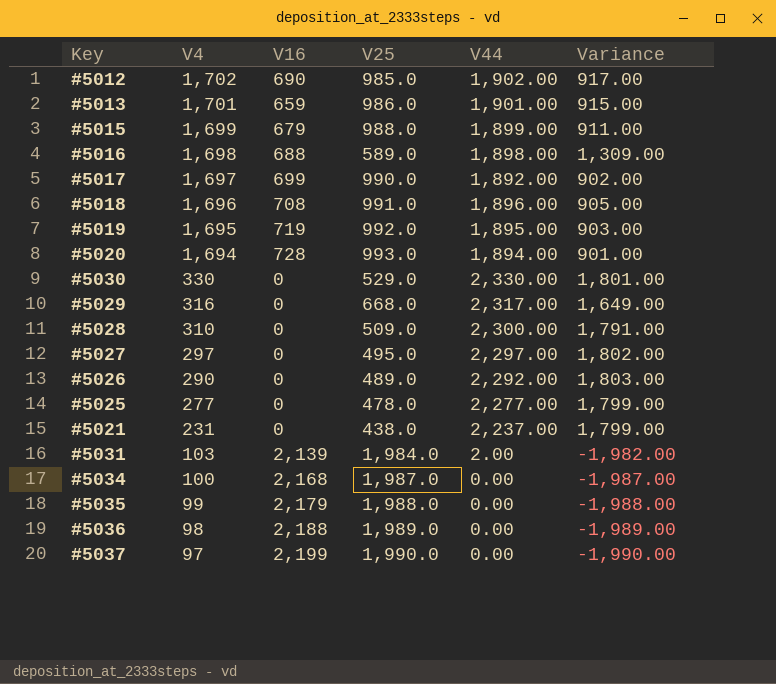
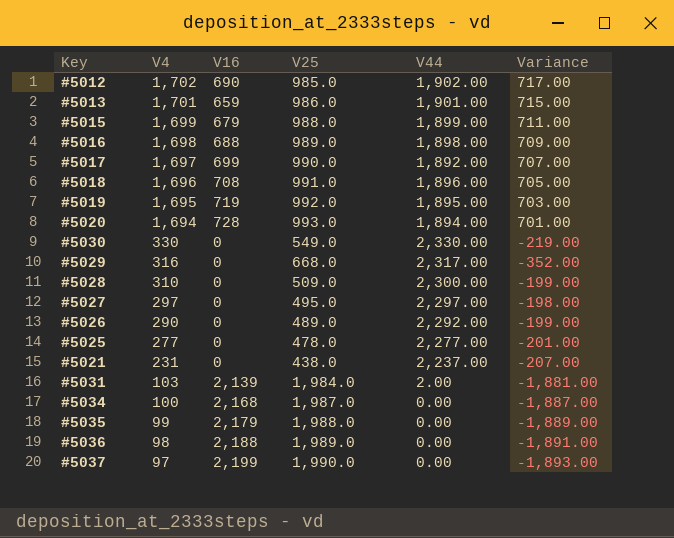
column Variance | formula: [V44] - [V25] -> [V4] - [V25]
#5016 | V25: 589.0 -> 989.0
#5030 | V25: 529.0 -> 549.0

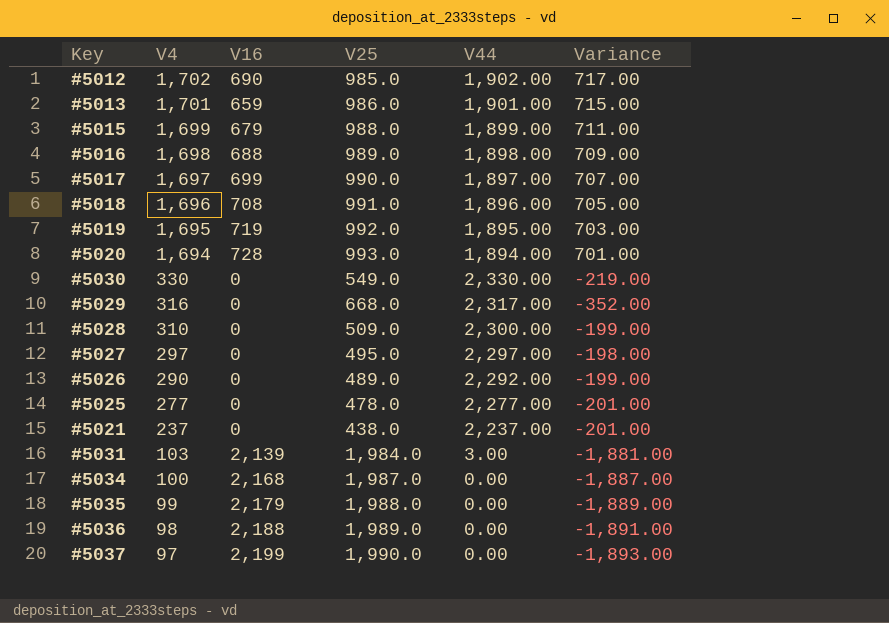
#5017 | V44: 1,892.00 -> 1,897.00
#5021 | V4: 231 -> 237
#5021 | Variance: -207.00 -> -201.00
#5031 | V44: 2.00 -> 3.00

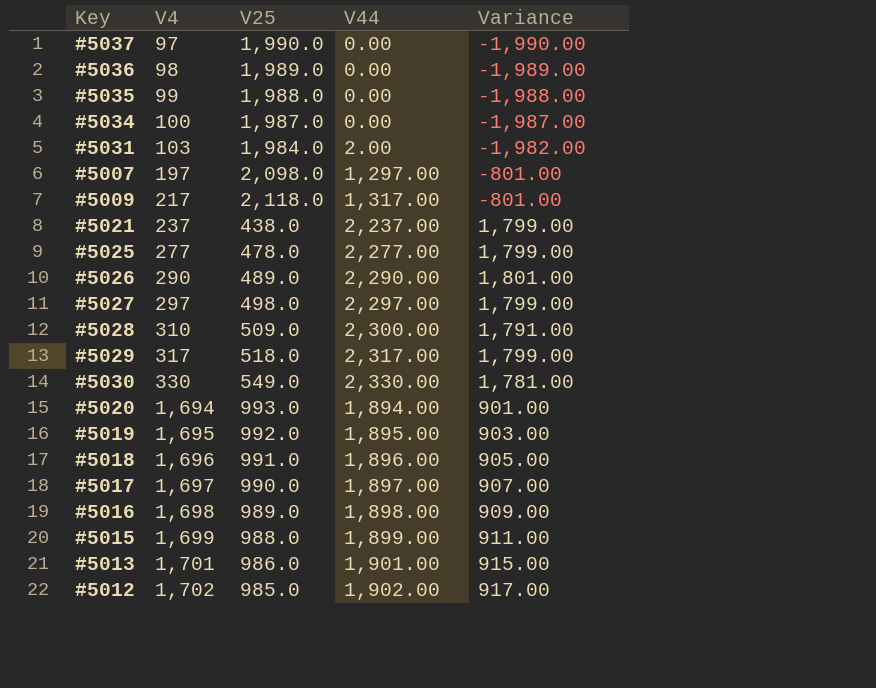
row order: V4 descending -> V4 ascending
column V16 | position: 3 -> none
column Variance | formula: [V4] - [V25] -> [V44] - [V25]
#5031 | V44: 3.00 -> 2.00
row #5007: none -> 197 | 2,098.0 | 1,297.00 | -801.00
row #5009: none -> 217 | 2,118.0 | 1,317.00 | -801.00
#5026 | V44: 2,292.00 -> 2,290.00
#5027 | V25: 495.0 -> 498.0
#5029 | V4: 316 -> 317
#5029 | V25: 668.0 -> 518.0

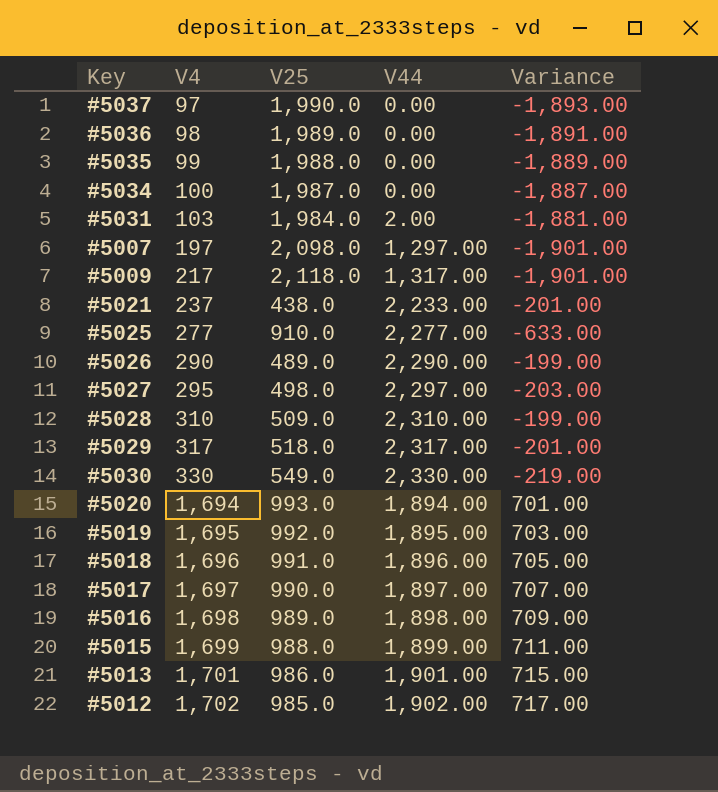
column Variance | formula: [V44] - [V25] -> [V4] - [V25]
#5021 | V44: 2,237.00 -> 2,233.00
#5025 | V25: 478.0 -> 910.0
#5027 | V4: 297 -> 295
#5028 | V44: 2,300.00 -> 2,310.00

